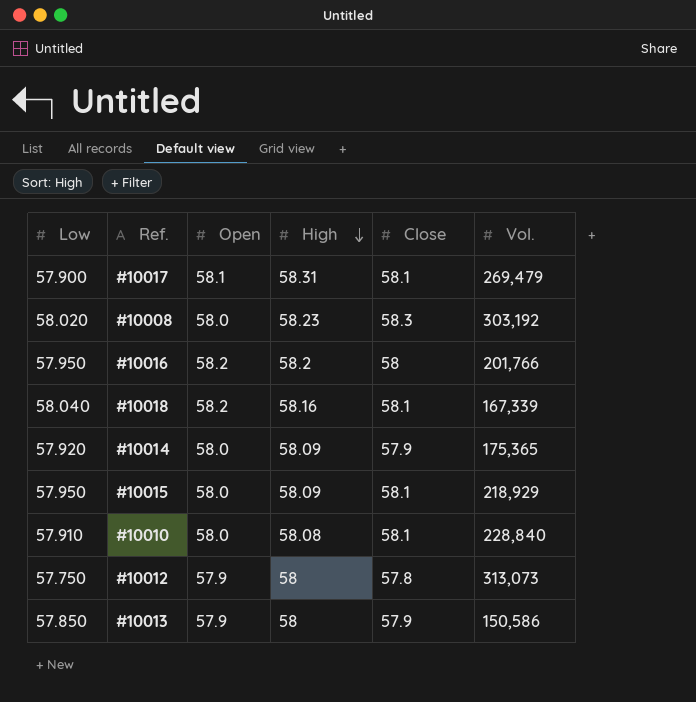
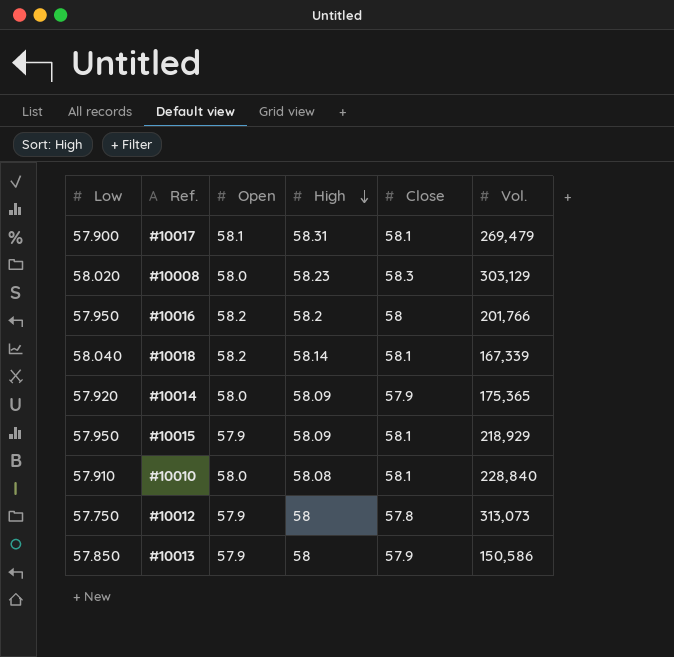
#10008 | Vol.: 303,192 -> 303,129
#10018 | High: 58.16 -> 58.14
#10015 | Open: 58.0 -> 57.9

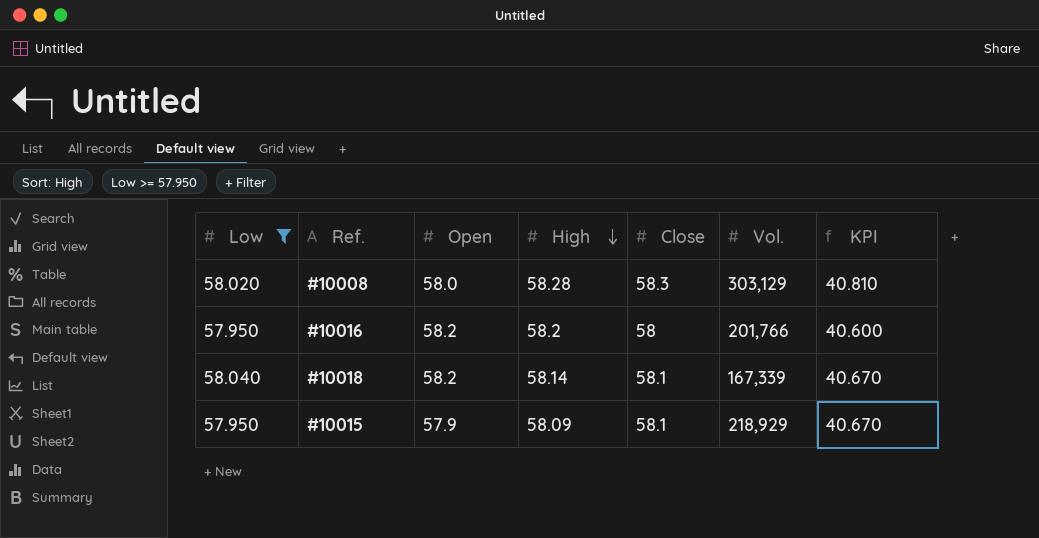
filter: none -> Low >= 57.950
column KPI | formula: none -> [Close] * 0.7
#10008 | High: 58.23 -> 58.28

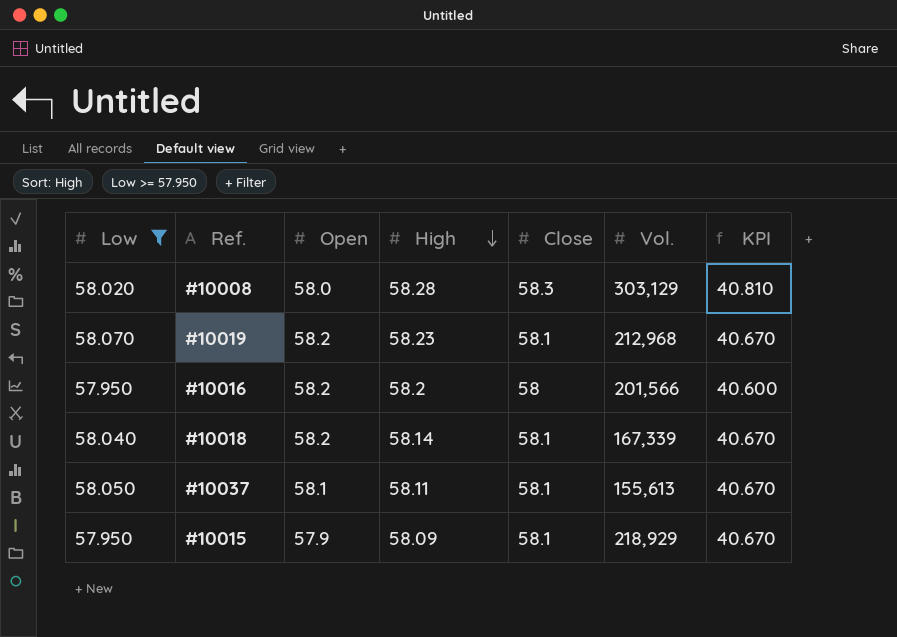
row #10019: none -> 58.070 | 58.2 | 58.23 | 58.1 | 212,968 | 40.670
#10016 | Vol.: 201,766 -> 201,566
row #10037: none -> 58.050 | 58.1 | 58.11 | 58.1 | 155,613 | 40.670

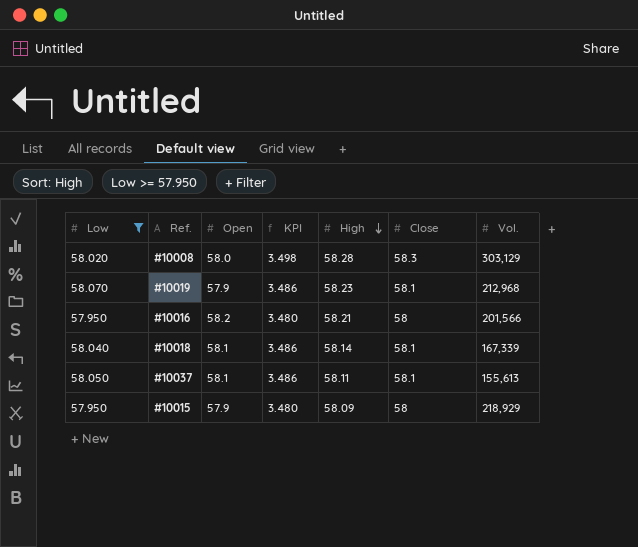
column KPI | formula: [Close] * 0.7 -> [Close] * 0.06
column KPI | position: 7 -> 4
#10019 | Open: 58.2 -> 57.9
#10016 | High: 58.2 -> 58.21
#10018 | Open: 58.2 -> 58.1
#10015 | Close: 58.1 -> 58

